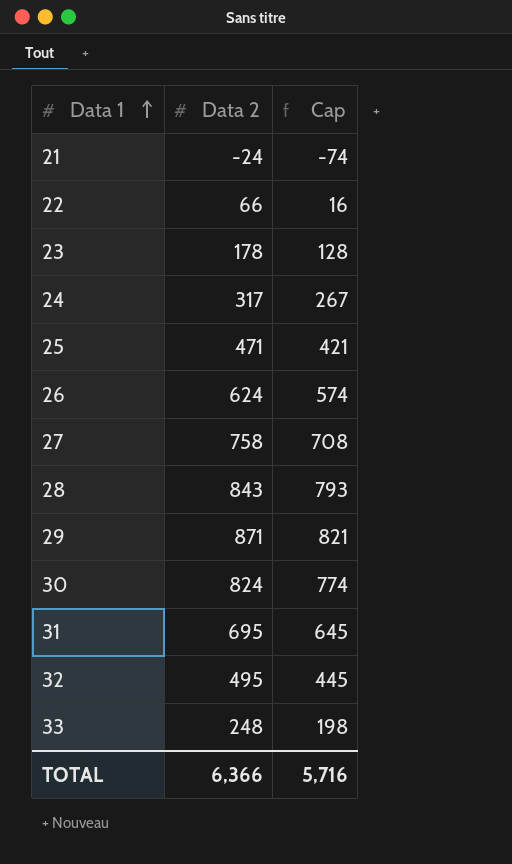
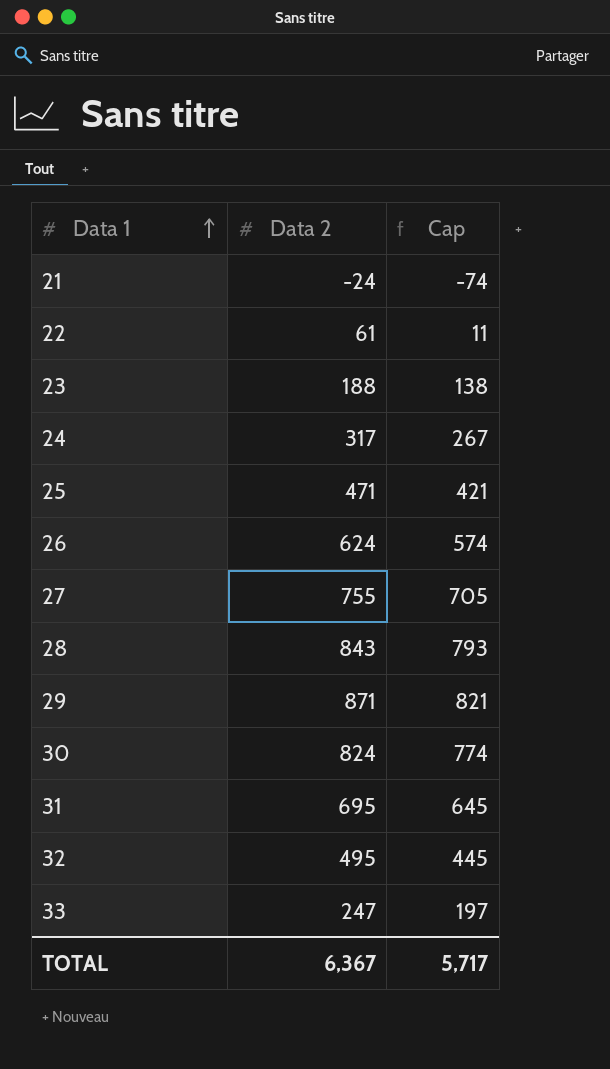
22 | Data 2: 66 -> 61
22 | Cap: 16 -> 11
23 | Data 2: 178 -> 188
23 | Cap: 128 -> 138
27 | Data 2: 758 -> 755
27 | Cap: 708 -> 705
33 | Data 2: 248 -> 247
33 | Cap: 198 -> 197
TOTAL | Data 2: 6,366 -> 6,367
TOTAL | Cap: 5,716 -> 5,717

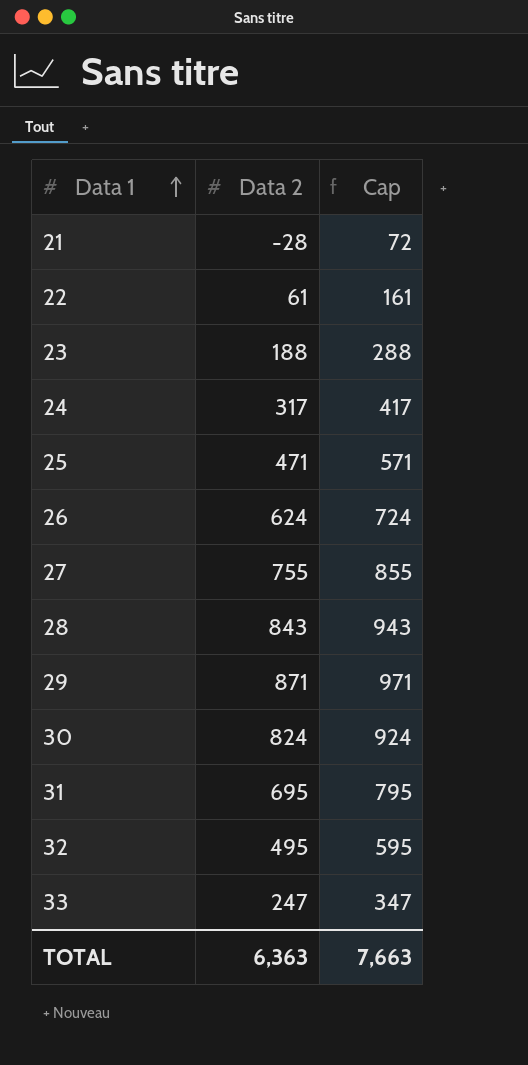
column Cap | formula: [Data 2] - 50 -> [Data 2] + 100
21 | Data 2: -24 -> -28
TOTAL | Data 2: 6,367 -> 6,363
TOTAL | Cap: 5,717 -> 7,663

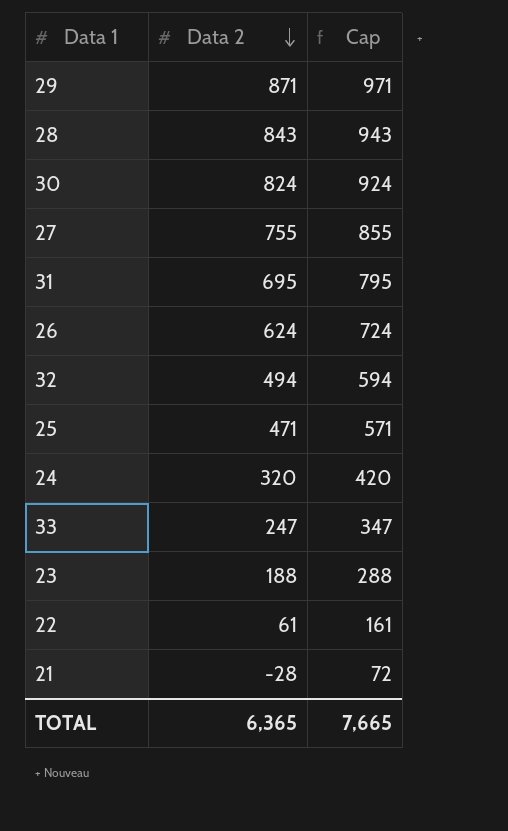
row order: Data 1 ascending -> Data 2 descending
32 | Data 2: 495 -> 494
32 | Cap: 595 -> 594
24 | Data 2: 317 -> 320
24 | Cap: 417 -> 420
TOTAL | Data 2: 6,363 -> 6,365
TOTAL | Cap: 7,663 -> 7,665

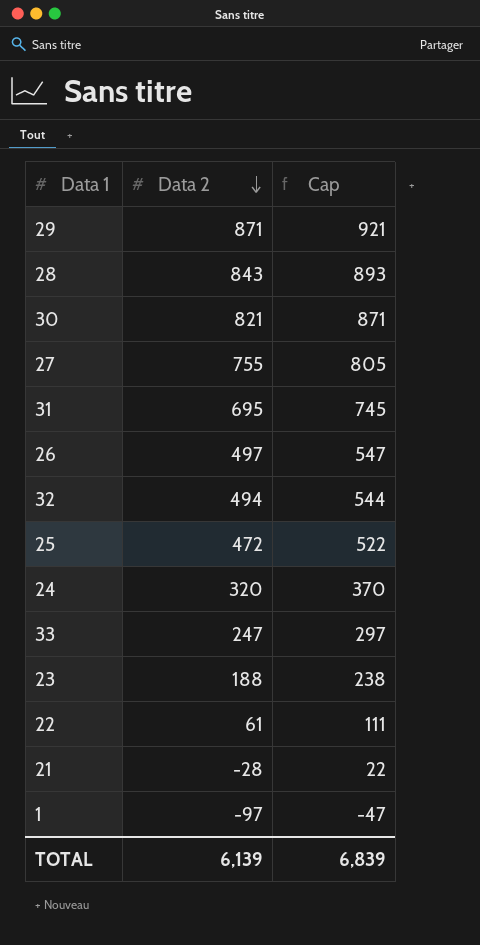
column Cap | formula: [Data 2] + 100 -> [Data 2] + 50
30 | Data 2: 824 -> 821
26 | Data 2: 624 -> 497
25 | Data 2: 471 -> 472
row 1: none -> -97 | -47
TOTAL | Data 2: 6,365 -> 6,139
TOTAL | Cap: 7,665 -> 6,839

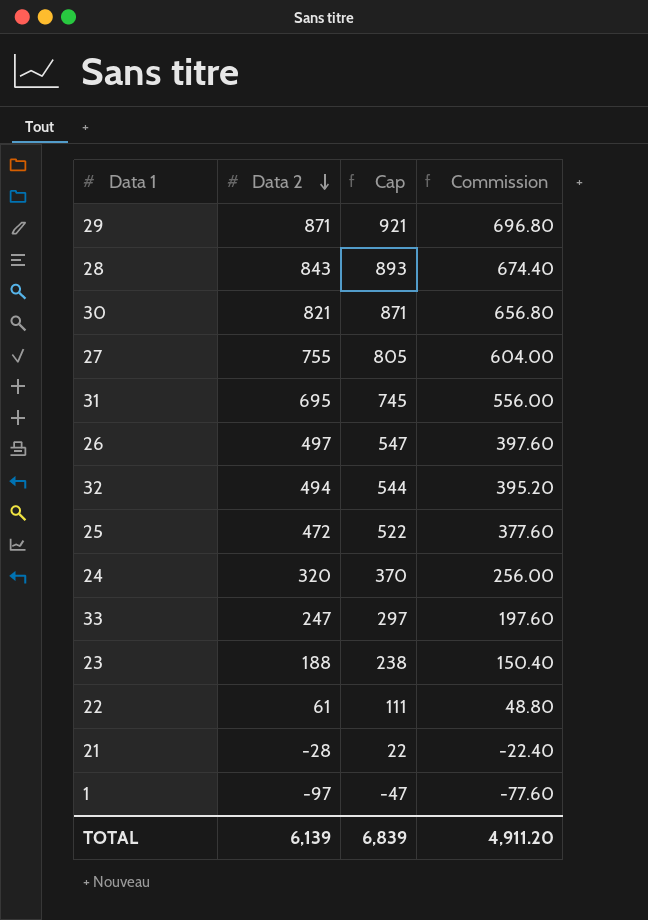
column Commission | formula: none -> [Data 2] * 0.8

